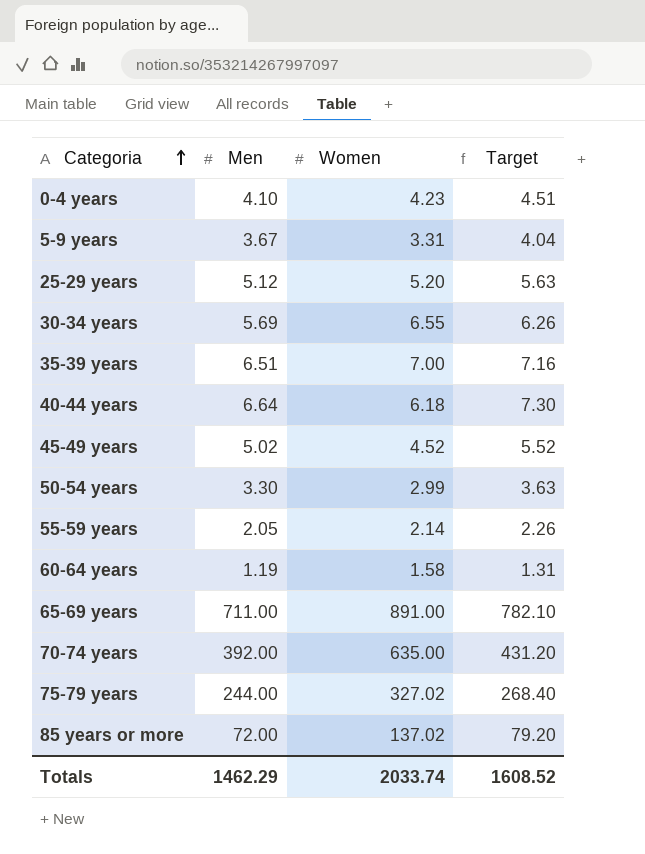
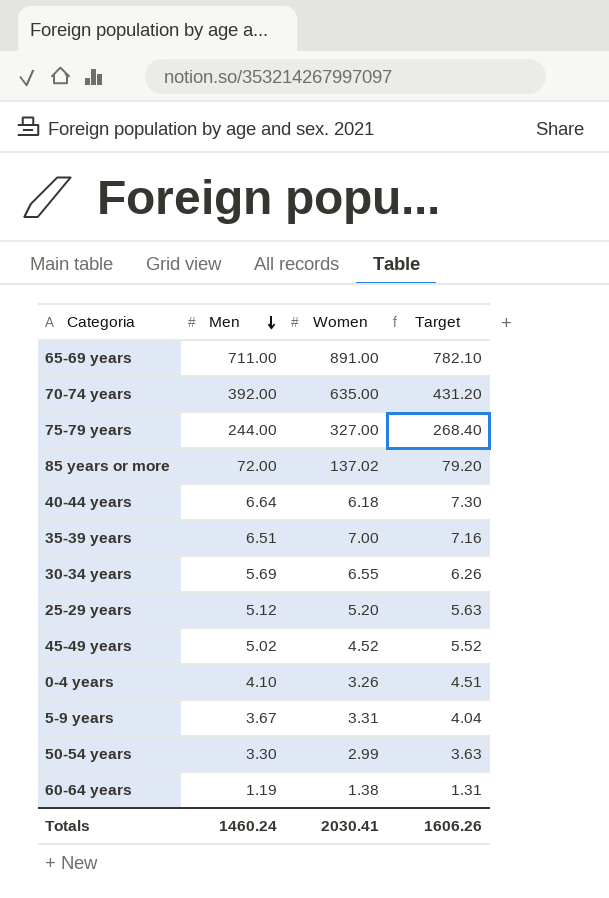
row order: Categoria ascending -> Men descending
row 55-59 years: 2.05 | 2.14 | 2.26 -> none
75-79 years | Women: 327.02 -> 327.00
0-4 years | Women: 4.23 -> 3.26
60-64 years | Women: 1.58 -> 1.38
Totals | Men: 1462.29 -> 1460.24
Totals | Women: 2033.74 -> 2030.41
Totals | Target: 1608.52 -> 1606.26

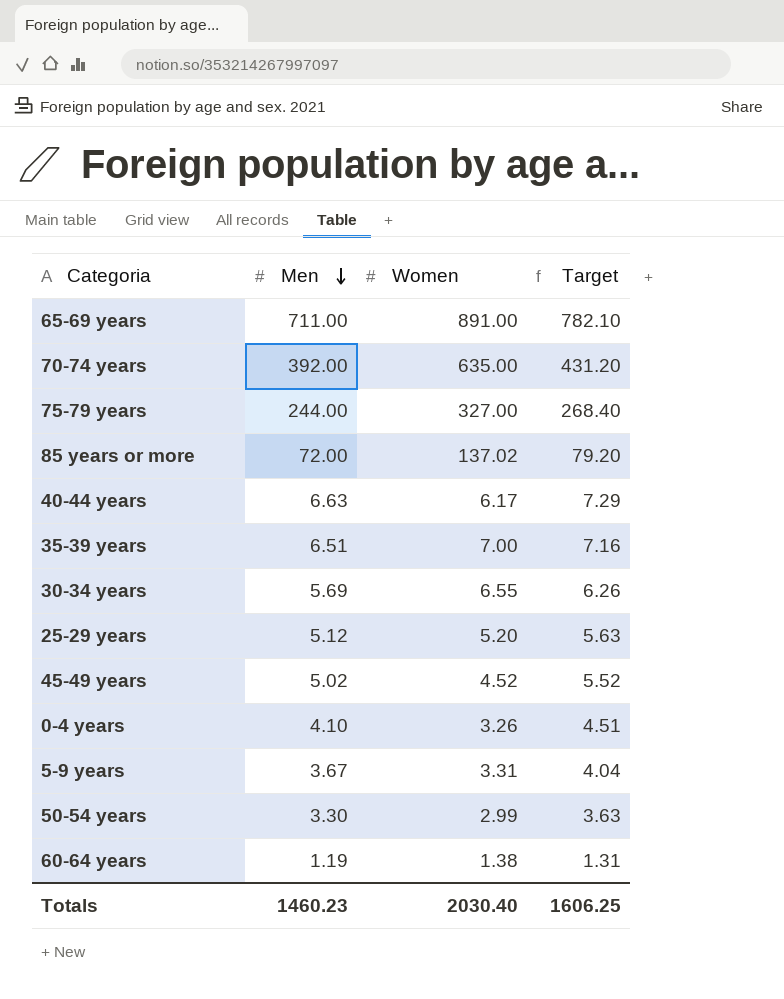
40-44 years | Men: 6.64 -> 6.63
40-44 years | Women: 6.18 -> 6.17
40-44 years | Target: 7.30 -> 7.29
Totals | Men: 1460.24 -> 1460.23
Totals | Women: 2030.41 -> 2030.40
Totals | Target: 1606.26 -> 1606.25

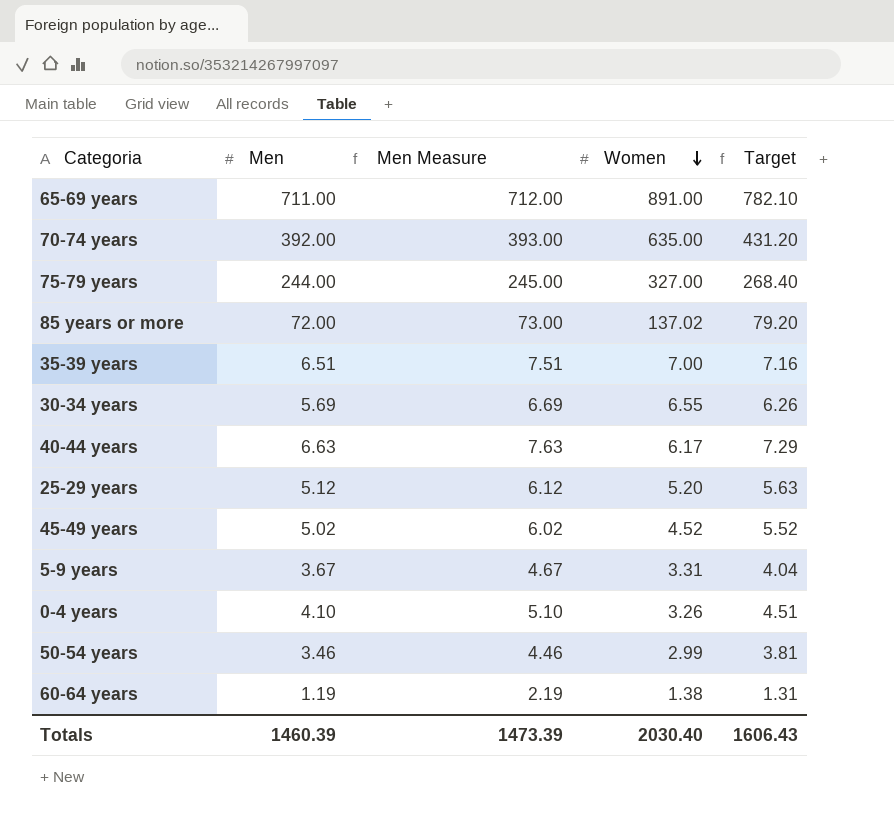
row order: Men descending -> Women descending
column Men Measure | formula: none -> [Men] + 1
50-54 years | Men: 3.30 -> 3.46
50-54 years | Target: 3.63 -> 3.81
Totals | Men: 1460.23 -> 1460.39
Totals | Target: 1606.25 -> 1606.43

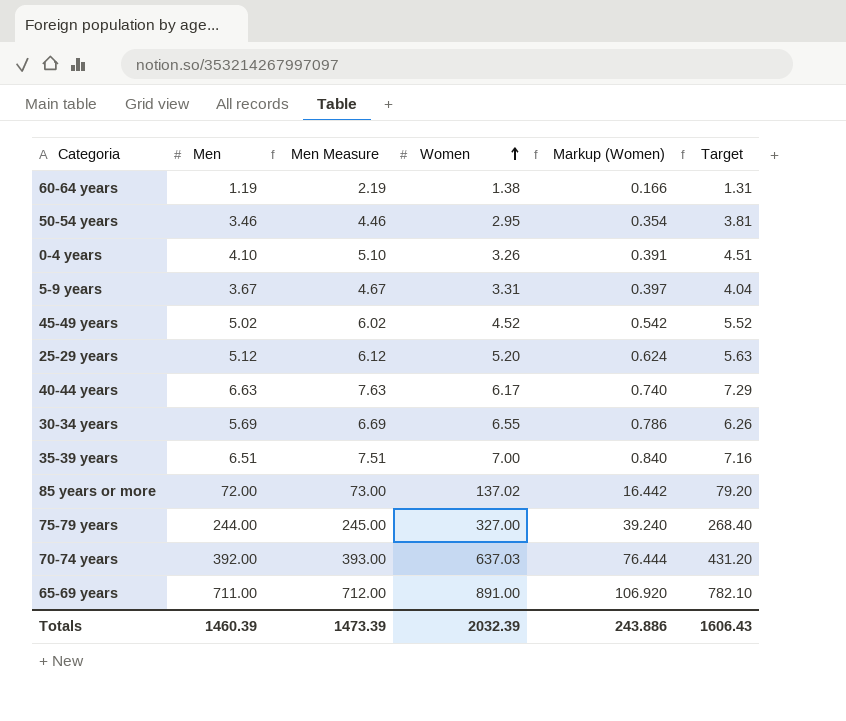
row order: Women descending -> Women ascending
column Markup (Women) | formula: none -> [Women] * 0.12
50-54 years | Women: 2.99 -> 2.95
70-74 years | Women: 635.00 -> 637.03
Totals | Women: 2030.40 -> 2032.39

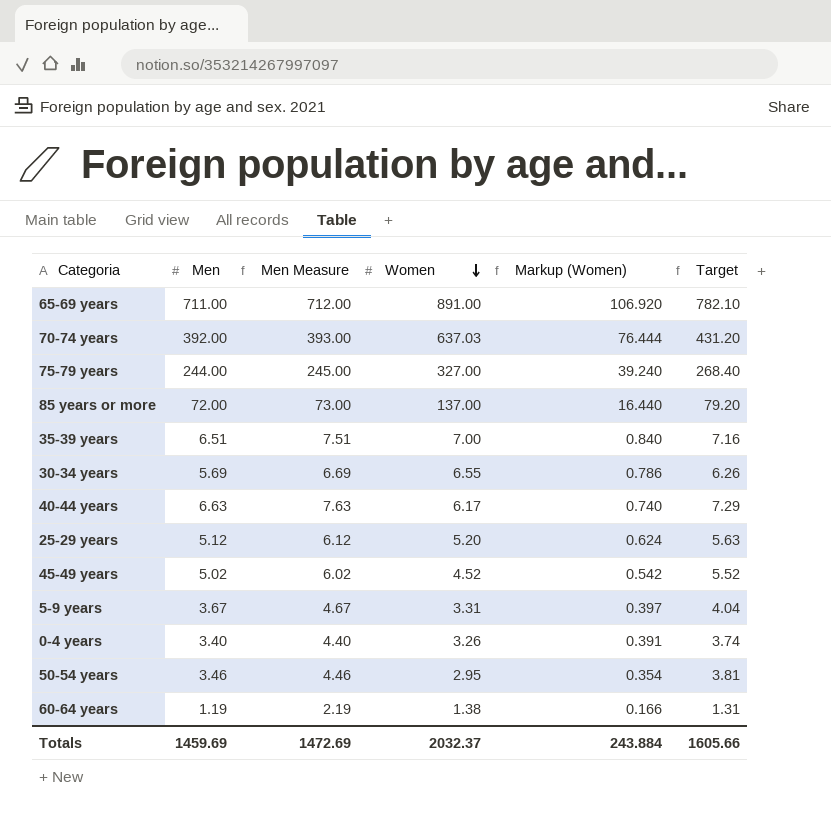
row order: Women ascending -> Women descending
85 years or more | Women: 137.02 -> 137.00
85 years or more | Markup (Women): 16.442 -> 16.440
0-4 years | Men: 4.10 -> 3.40
0-4 years | Men Measure: 5.10 -> 4.40
0-4 years | Target: 4.51 -> 3.74
Totals | Men: 1460.39 -> 1459.69
Totals | Men Measure: 1473.39 -> 1472.69
Totals | Women: 2032.39 -> 2032.37
Totals | Markup (Women): 243.886 -> 243.884
Totals | Target: 1606.43 -> 1605.66

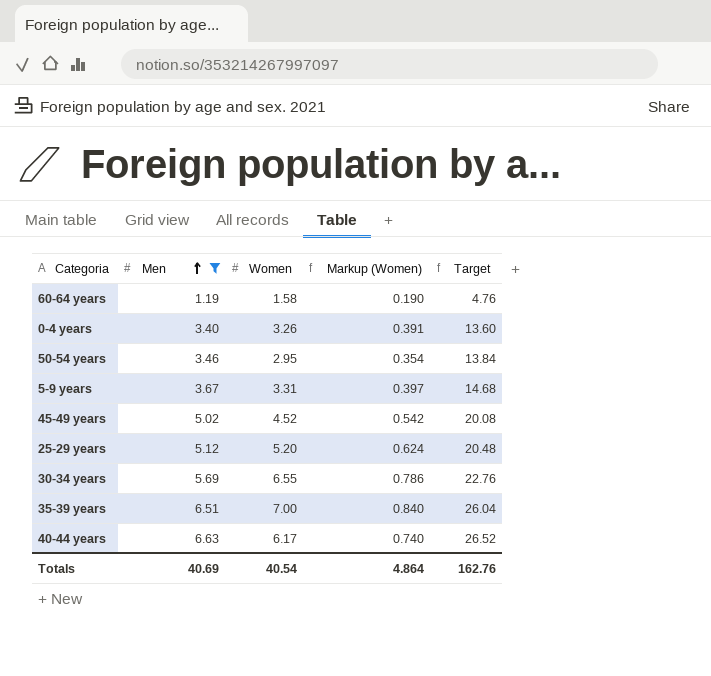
filter: none -> Men <= 6.63
row order: Women descending -> Men ascending
column Men Measure | formula: [Men] + 1 -> none
column Target | formula: [Men] * 1.1 -> [Men] * 4
60-64 years | Women: 1.38 -> 1.58
60-64 years | Markup (Women): 0.166 -> 0.190
Totals | Men: 1459.69 -> 40.69
Totals | Women: 2032.37 -> 40.54
Totals | Markup (Women): 243.884 -> 4.864
Totals | Target: 1605.66 -> 162.76

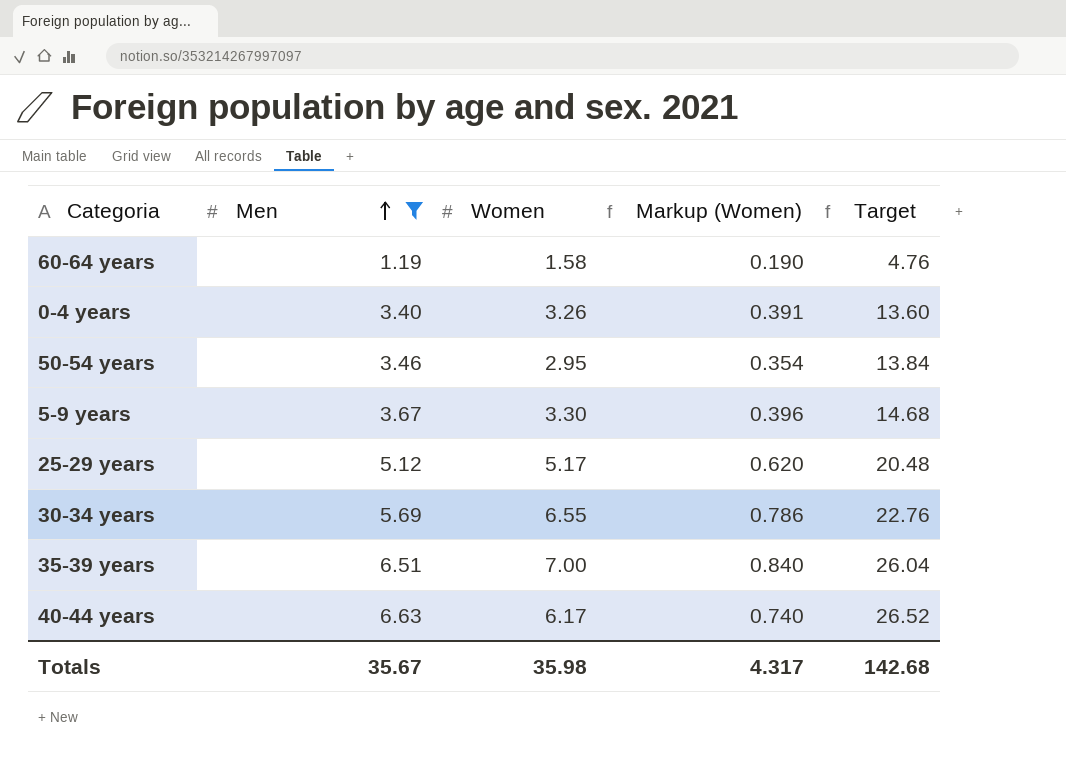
row 45-49 years: 5.02 | 4.52 | 0.542 | 20.08 -> none
5-9 years | Women: 3.31 -> 3.30
5-9 years | Markup (Women): 0.397 -> 0.396
25-29 years | Women: 5.20 -> 5.17
25-29 years | Markup (Women): 0.624 -> 0.620
Totals | Men: 40.69 -> 35.67
Totals | Women: 40.54 -> 35.98
Totals | Markup (Women): 4.864 -> 4.317
Totals | Target: 162.76 -> 142.68

